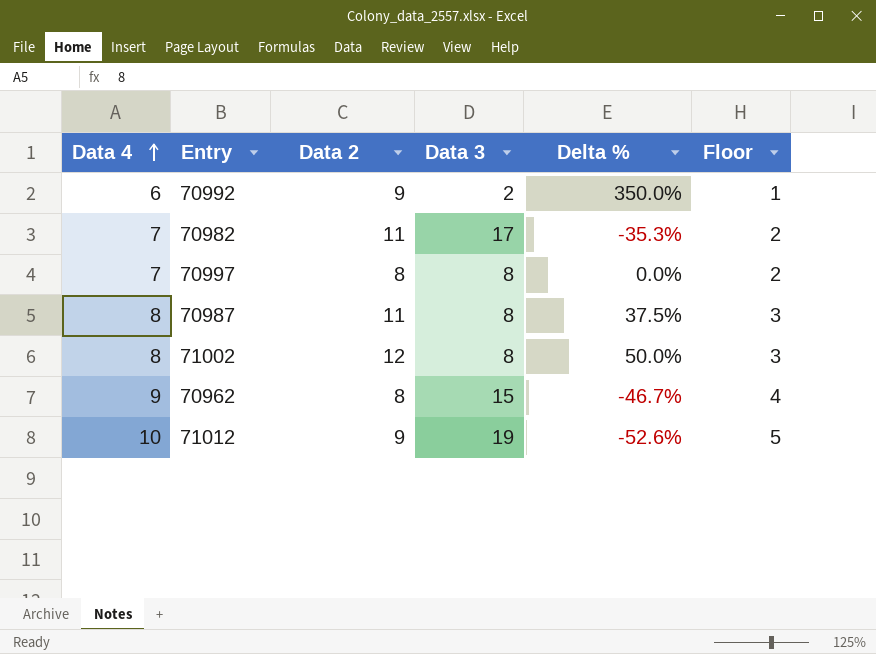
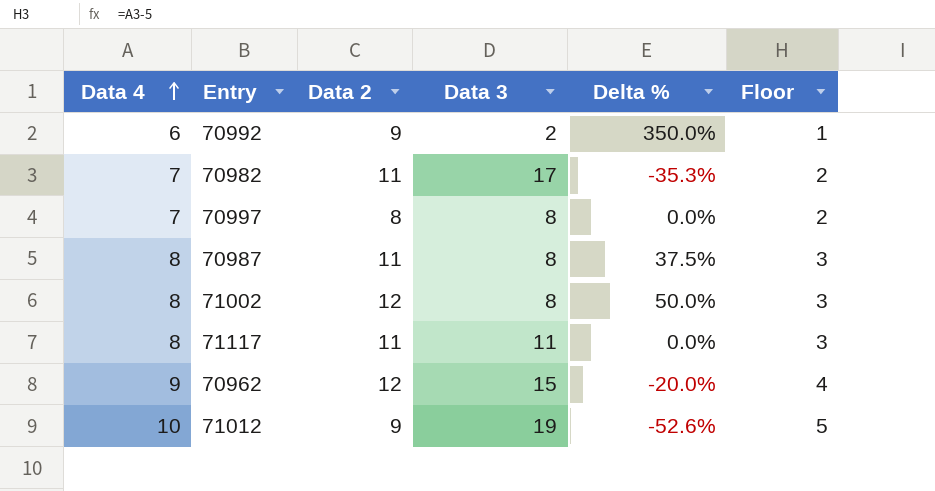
row 71117: none -> 8 | 11 | 11 | 0.0% | 3
70962 | Data 2: 8 -> 12
70962 | Delta %: -46.7% -> -20.0%

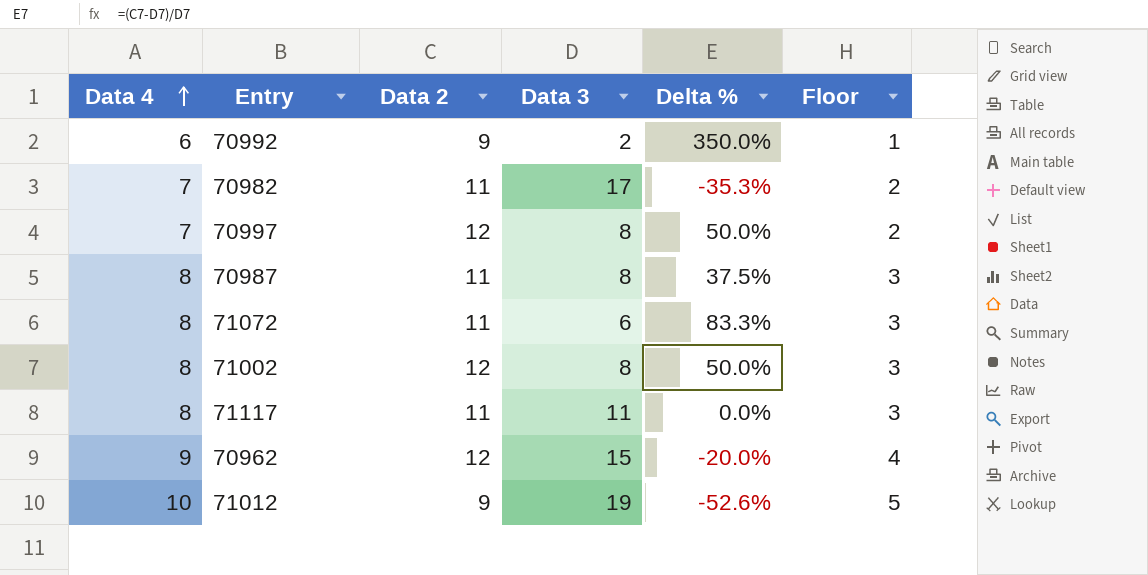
70997 | Data 2: 8 -> 12
70997 | Delta %: 0.0% -> 50.0%
row 71072: none -> 8 | 11 | 6 | 83.3% | 3

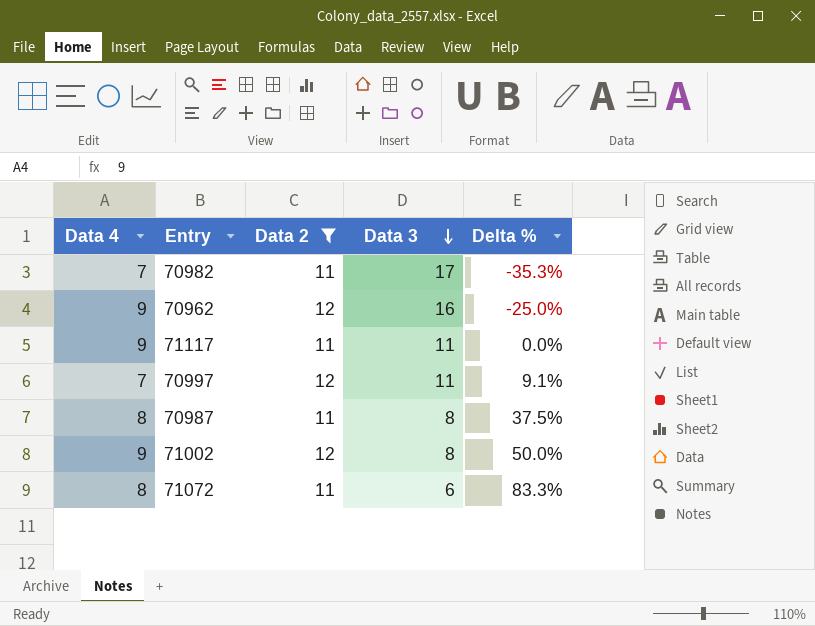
filter: none -> Data 2 != 9
row order: Data 4 ascending -> Data 3 descending
column Floor | formula: [Data 4] - 5 -> none
70962 | Data 3: 15 -> 16
70962 | Delta %: -20.0% -> -25.0%
71117 | Data 4: 8 -> 9
70997 | Data 3: 8 -> 11
70997 | Delta %: 50.0% -> 9.1%
71002 | Data 4: 8 -> 9

